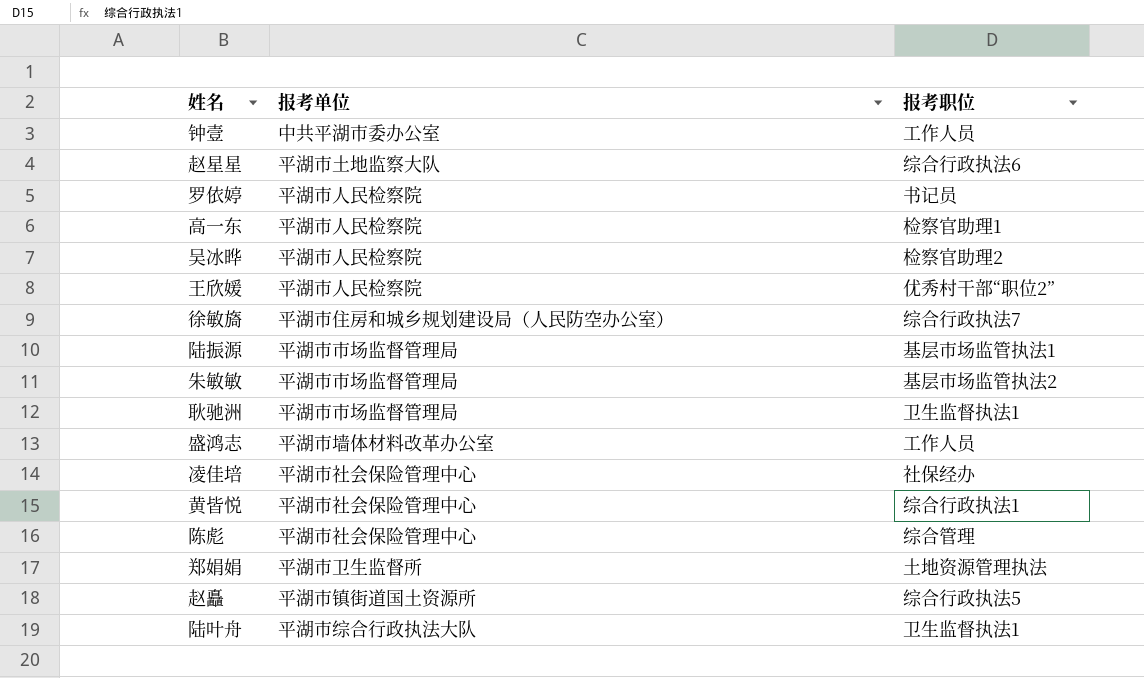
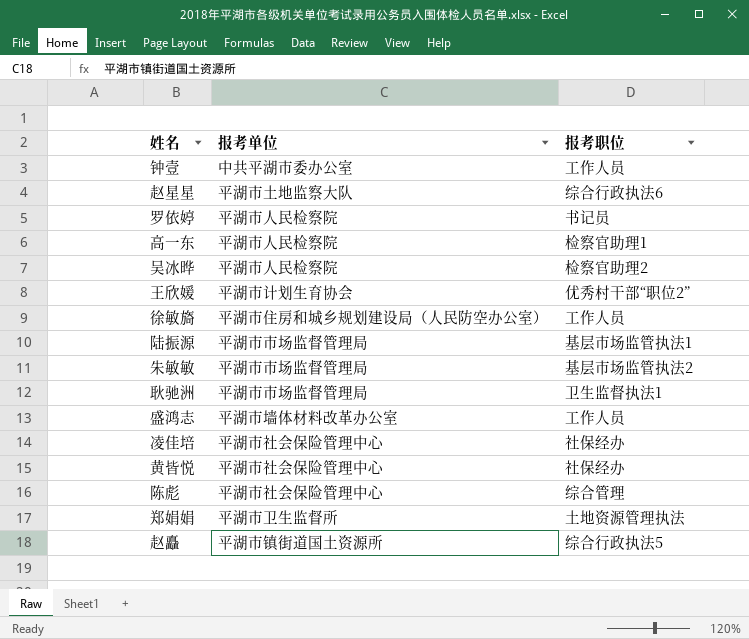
row 陆叶舟: 平湖市综合行政执法大队 | 卫生监督执法1 -> none
王欣媛 | 报考单位: 平湖市人民检察院 -> 平湖市计划生育协会
徐敏旖 | 报考职位: 综合行政执法7 -> 工作人员
黄皆悦 | 报考职位: 综合行政执法1 -> 社保经办

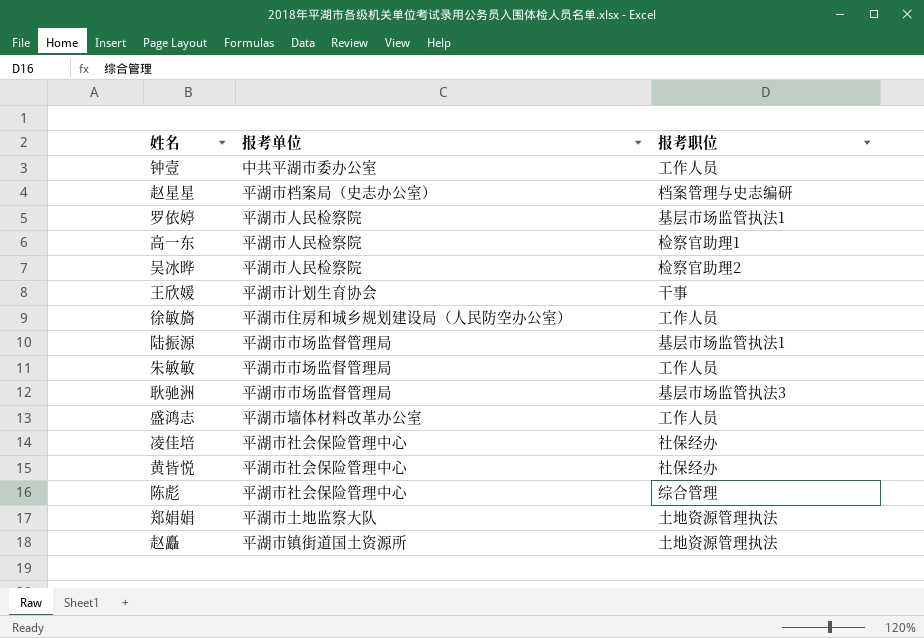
赵星星 | 报考单位: 平湖市土地监察大队 -> 平湖市档案局（史志办公室）
赵星星 | 报考职位: 综合行政执法6 -> 档案管理与史志编研
罗依婷 | 报考职位: 书记员 -> 基层市场监管执法1
王欣媛 | 报考职位: 优秀村干部“职位2” -> 干事
朱敏敏 | 报考职位: 基层市场监管执法2 -> 工作人员
耿驰洲 | 报考职位: 卫生监督执法1 -> 基层市场监管执法3
郑娟娟 | 报考单位: 平湖市卫生监督所 -> 平湖市土地监察大队
赵矗 | 报考职位: 综合行政执法5 -> 土地资源管理执法

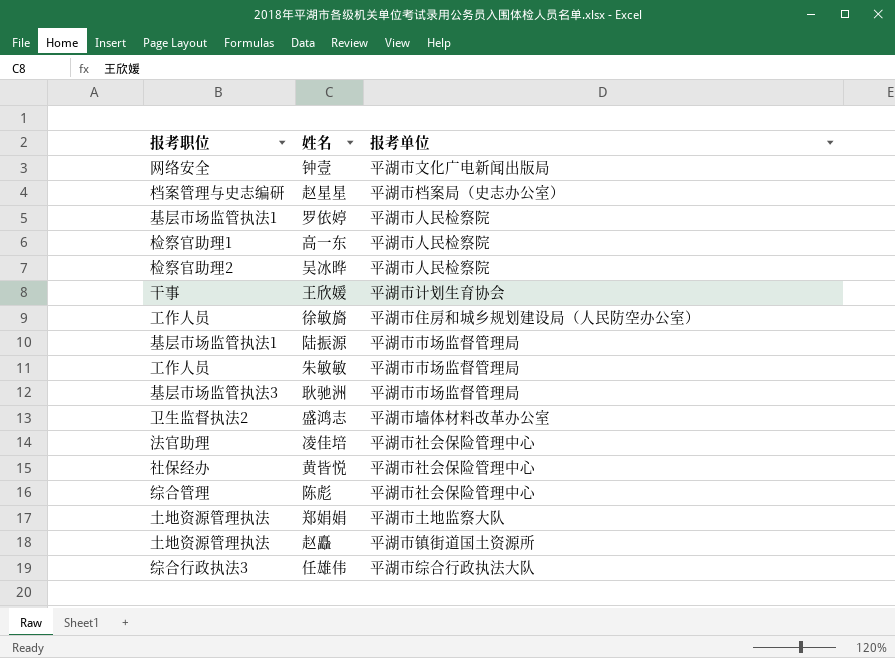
column 报考职位 | position: 3 -> 1
钟壹 | 报考职位: 工作人员 -> 网络安全
钟壹 | 报考单位: 中共平湖市委办公室 -> 平湖市文化广电新闻出版局
盛鸿志 | 报考职位: 工作人员 -> 卫生监督执法2
凌佳培 | 报考职位: 社保经办 -> 法官助理
row 任雄伟: none -> 综合行政执法3 | 平湖市综合行政执法大队

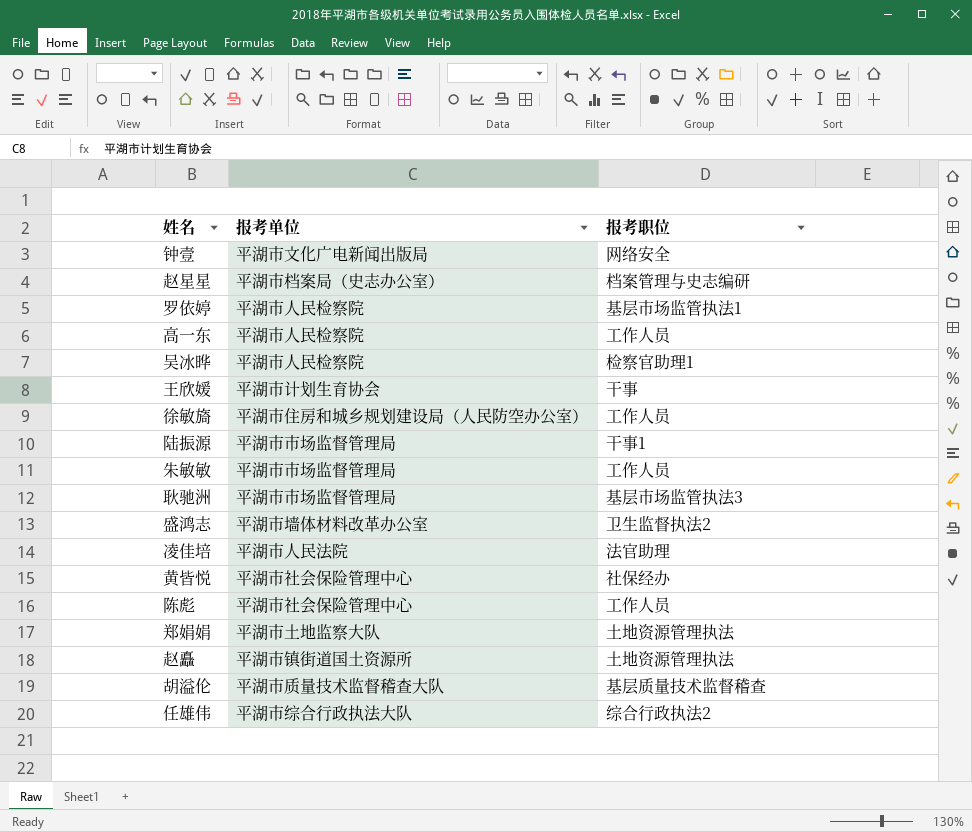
column 报考职位 | position: 1 -> 3
高一东 | 报考职位: 检察官助理1 -> 工作人员
吴冰晔 | 报考职位: 检察官助理2 -> 检察官助理1
陆振源 | 报考职位: 基层市场监管执法1 -> 干事1
凌佳培 | 报考单位: 平湖市社会保险管理中心 -> 平湖市人民法院
陈彪 | 报考职位: 综合管理 -> 工作人员
row 胡溢伦: none -> 平湖市质量技术监督稽查大队 | 基层质量技术监督稽查
任雄伟 | 报考职位: 综合行政执法3 -> 综合行政执法2

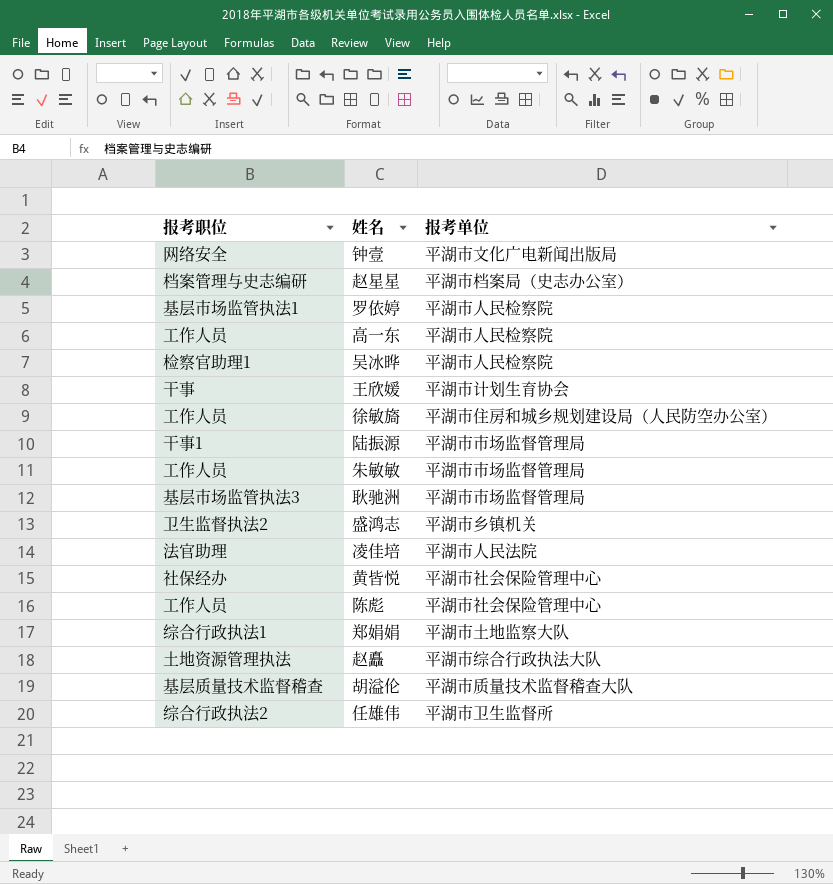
column 报考职位 | position: 3 -> 1
盛鸿志 | 报考单位: 平湖市墙体材料改革办公室 -> 平湖市乡镇机关
郑娟娟 | 报考职位: 土地资源管理执法 -> 综合行政执法1
赵矗 | 报考单位: 平湖市镇街道国土资源所 -> 平湖市综合行政执法大队
任雄伟 | 报考单位: 平湖市综合行政执法大队 -> 平湖市卫生监督所

